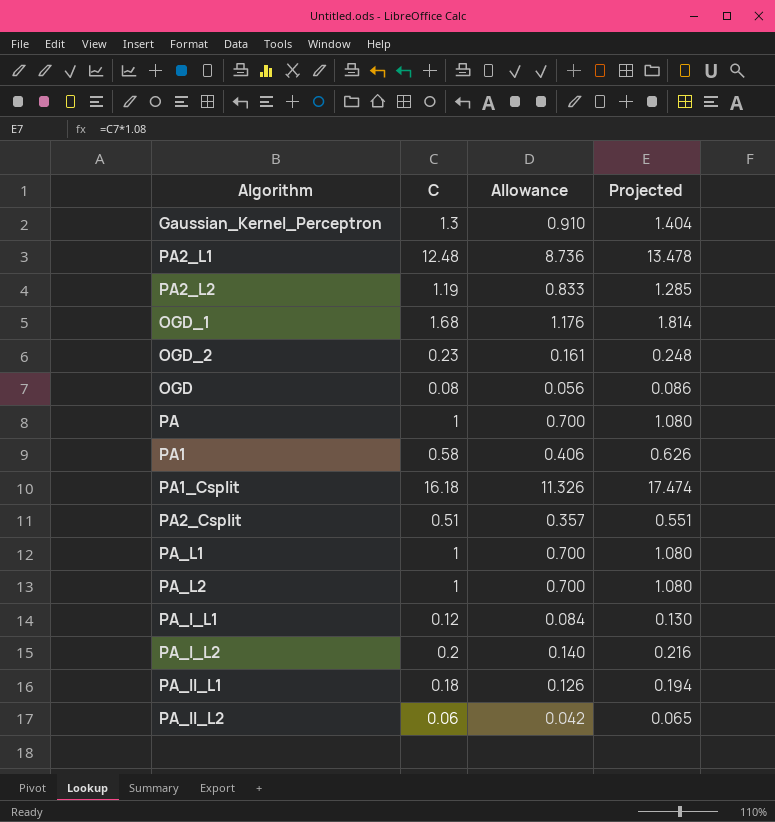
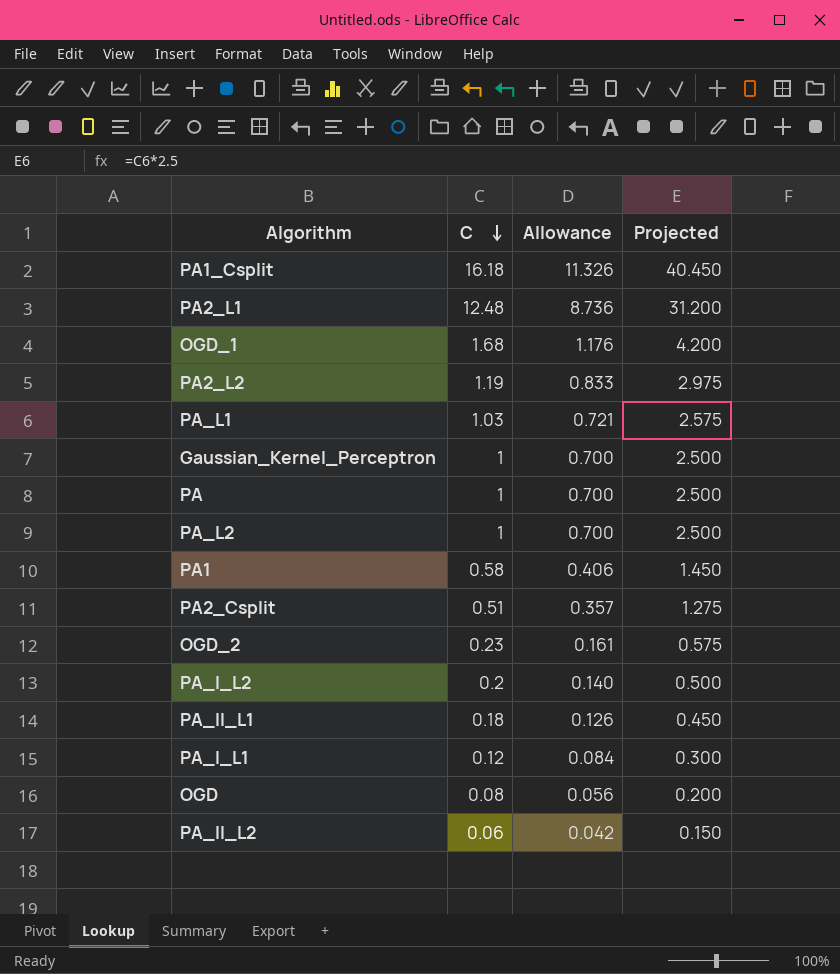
row order: none -> C descending
column Projected | formula: [C] * 1.08 -> [C] * 2.5
PA_L1 | C: 1 -> 1.03
PA_L1 | Allowance: 0.700 -> 0.721
Gaussian_Kernel_Perceptron | C: 1.3 -> 1
Gaussian_Kernel_Perceptron | Allowance: 0.910 -> 0.700

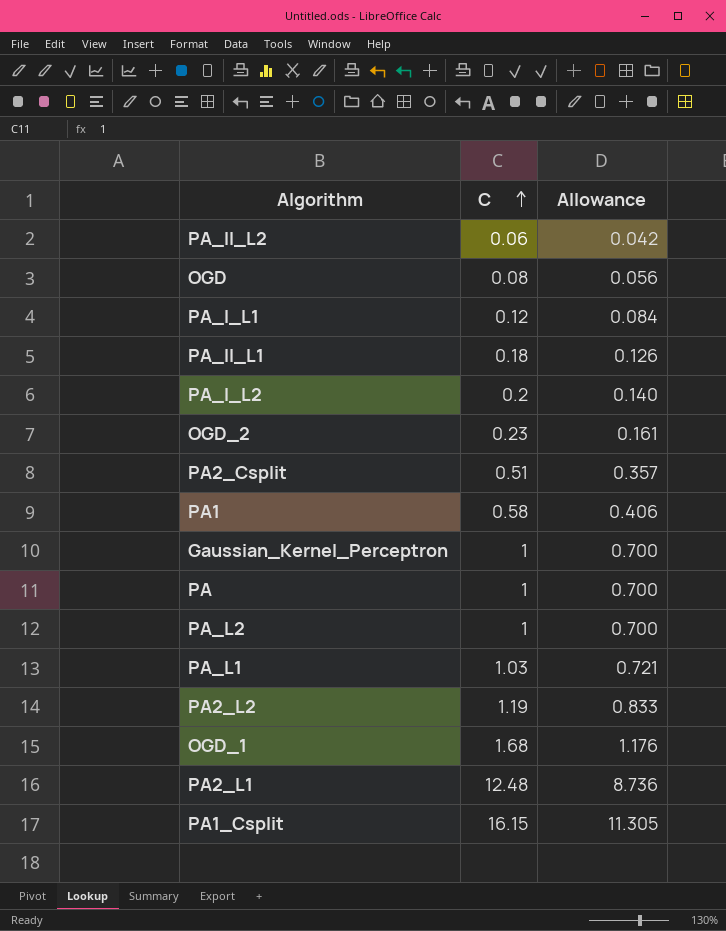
row order: C descending -> C ascending
column Projected | formula: [C] * 2.5 -> none
PA1_Csplit | C: 16.18 -> 16.15
PA1_Csplit | Allowance: 11.326 -> 11.305

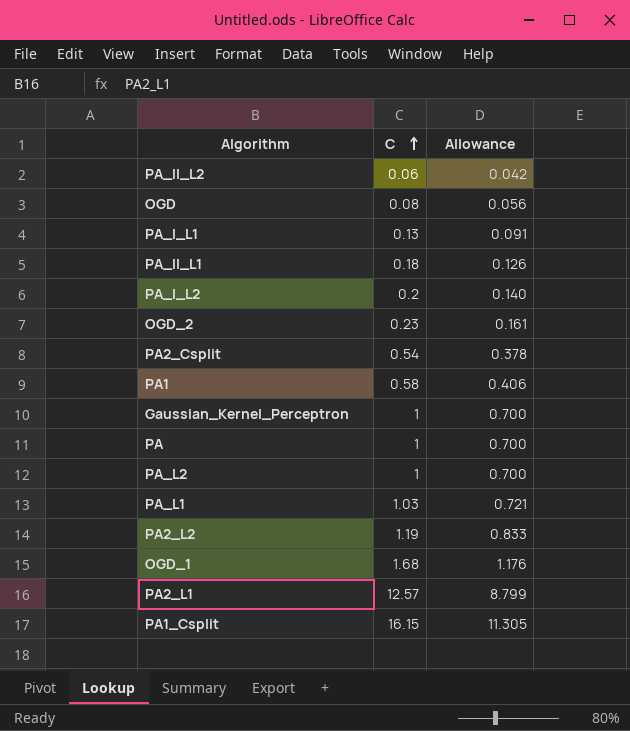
PA_I_L1 | C: 0.12 -> 0.13
PA_I_L1 | Allowance: 0.084 -> 0.091
PA2_Csplit | C: 0.51 -> 0.54
PA2_Csplit | Allowance: 0.357 -> 0.378
PA2_L1 | C: 12.48 -> 12.57
PA2_L1 | Allowance: 8.736 -> 8.799

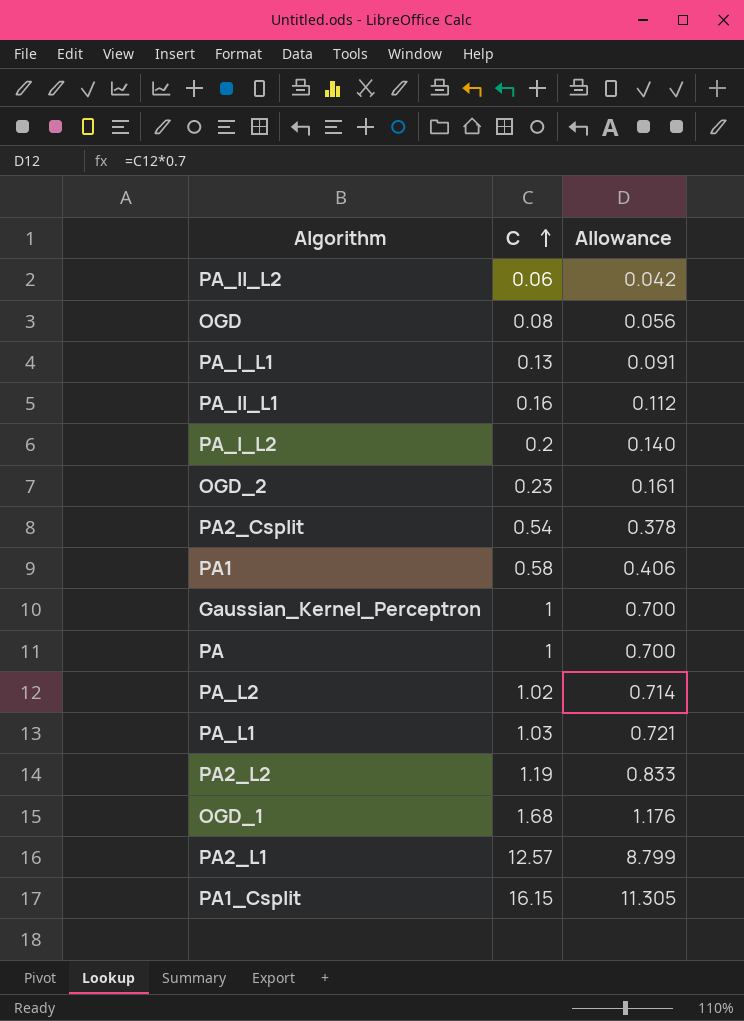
PA_II_L1 | C: 0.18 -> 0.16
PA_II_L1 | Allowance: 0.126 -> 0.112
PA_L2 | C: 1 -> 1.02
PA_L2 | Allowance: 0.700 -> 0.714

